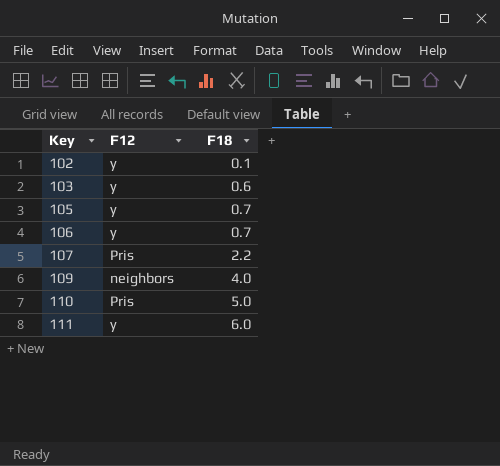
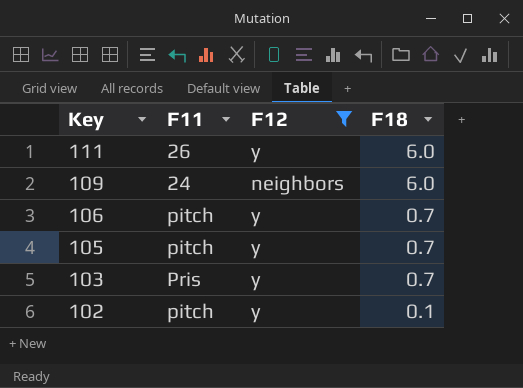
filter: none -> F12 != Pris
row order: Key ascending -> Key descending
column F11 | position: none -> 2
109 | F18: 4.0 -> 6.0
103 | F18: 0.6 -> 0.7

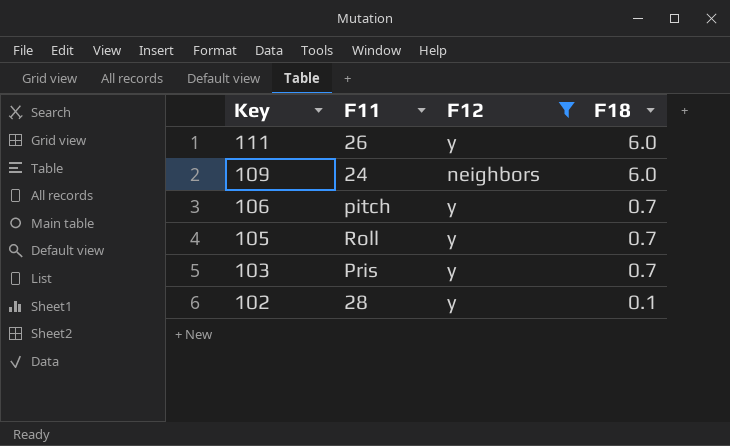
105 | F11: pitch -> Roll
102 | F11: pitch -> 28

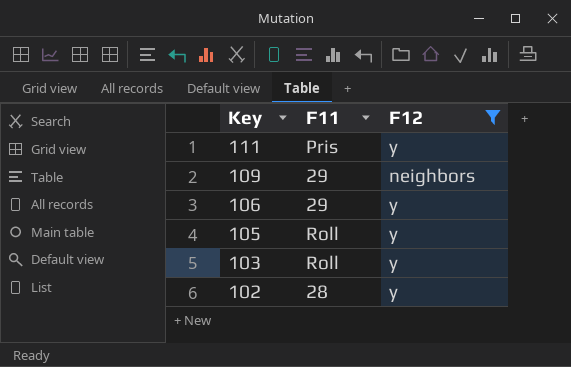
column F18 | position: 4 -> none
111 | F11: 26 -> Pris
109 | F11: 24 -> 29
106 | F11: pitch -> 29
103 | F11: Pris -> Roll

